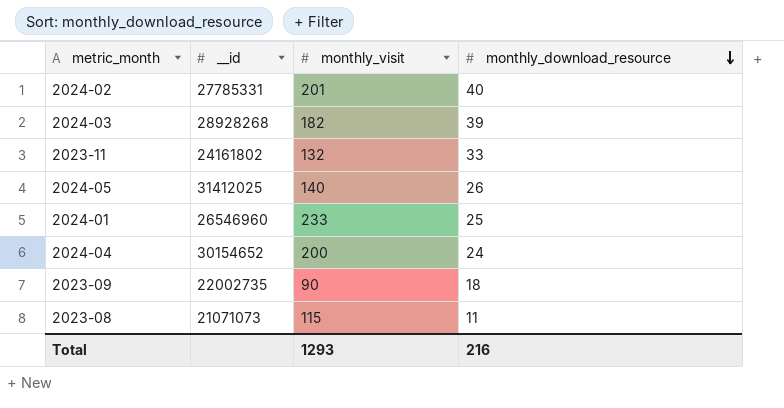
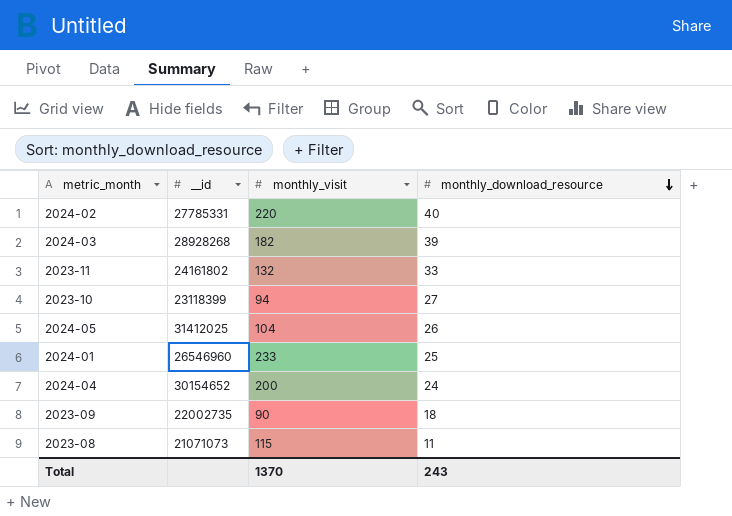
2024-02 | monthly_visit: 201 -> 220
row 2023-10: none -> 23118399 | 94 | 27
2024-05 | monthly_visit: 140 -> 104
Total | monthly_visit: 1293 -> 1370
Total | monthly_download_resource: 216 -> 243

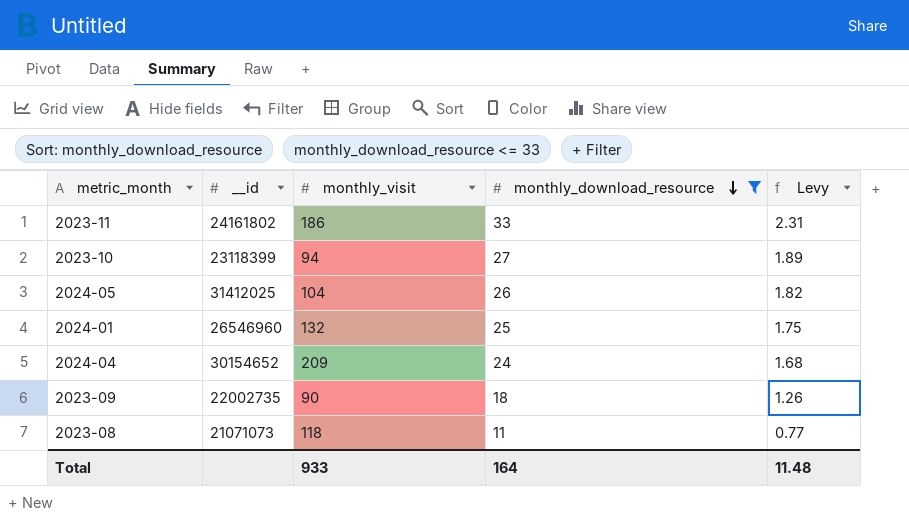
filter: none -> monthly_download_resource <= 33
column Levy | formula: none -> [monthly_download_resource] * 0.07
2023-11 | monthly_visit: 132 -> 186
2024-01 | monthly_visit: 233 -> 132
2024-04 | monthly_visit: 200 -> 209
2023-08 | monthly_visit: 115 -> 118
Total | monthly_visit: 1370 -> 933
Total | monthly_download_resource: 243 -> 164

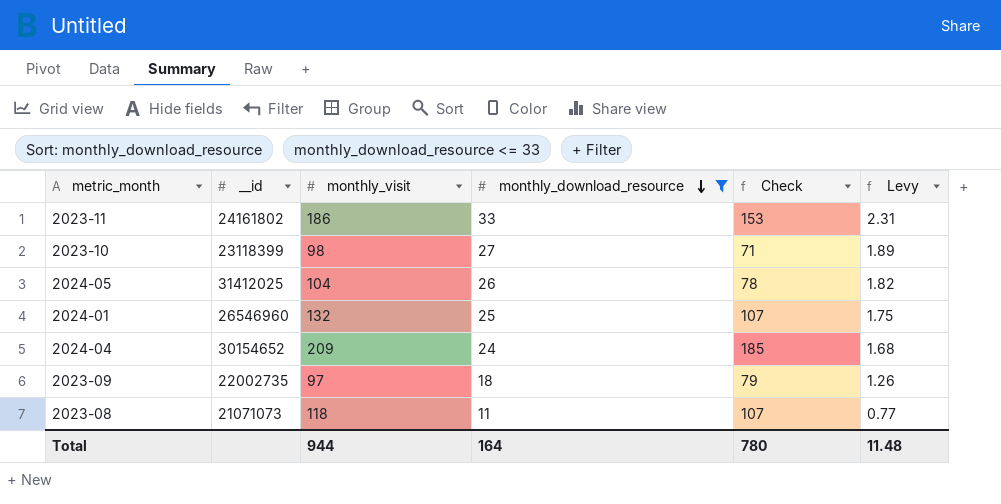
column Check | formula: none -> [monthly_visit] - [monthly_download_resource]
2023-10 | monthly_visit: 94 -> 98
2023-09 | monthly_visit: 90 -> 97
Total | monthly_visit: 933 -> 944

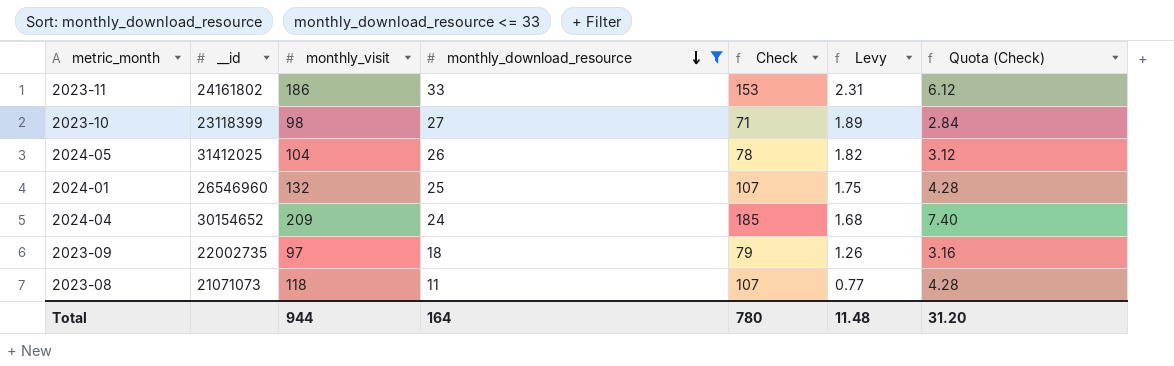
column Quota (Check) | formula: none -> [Check] * 0.04

